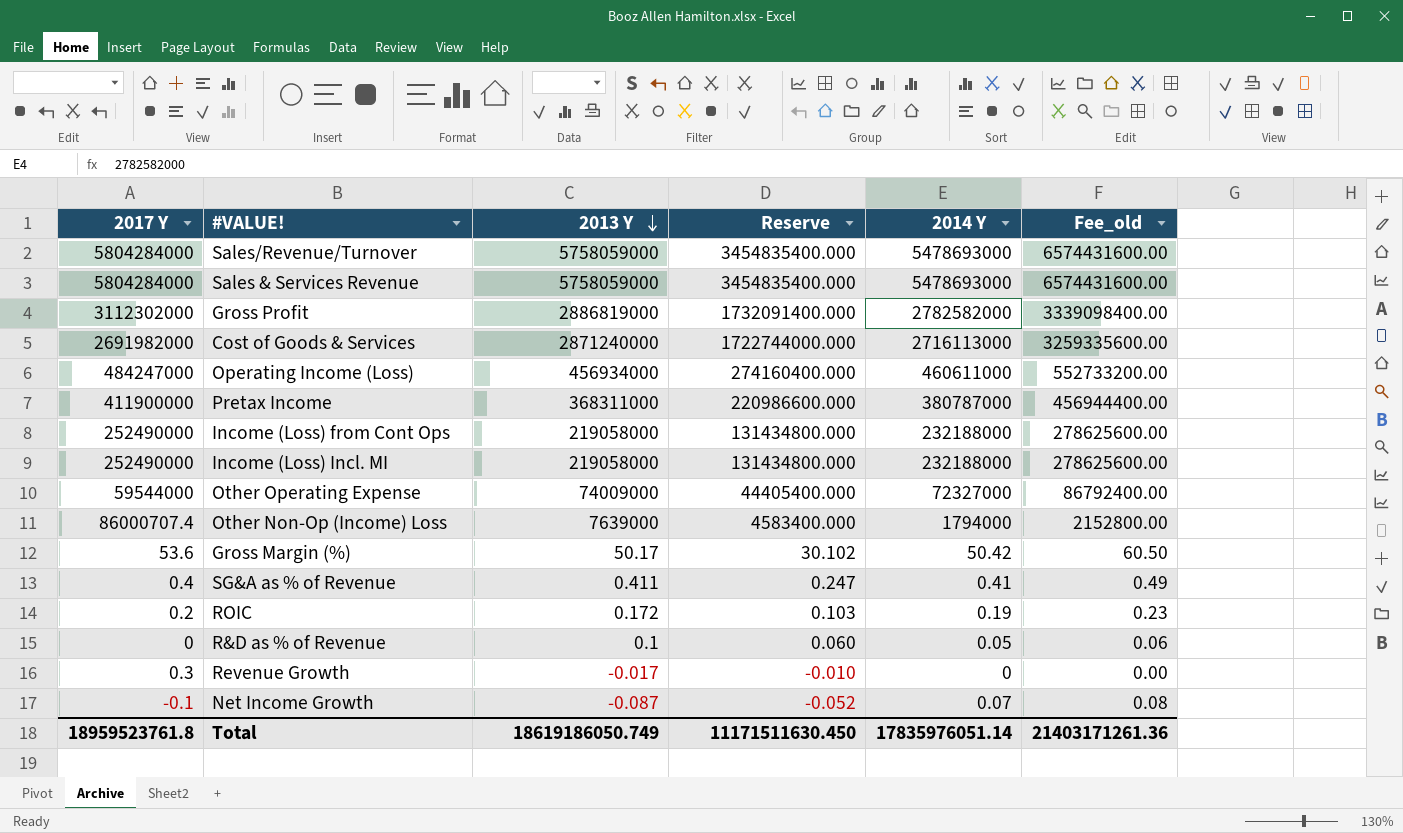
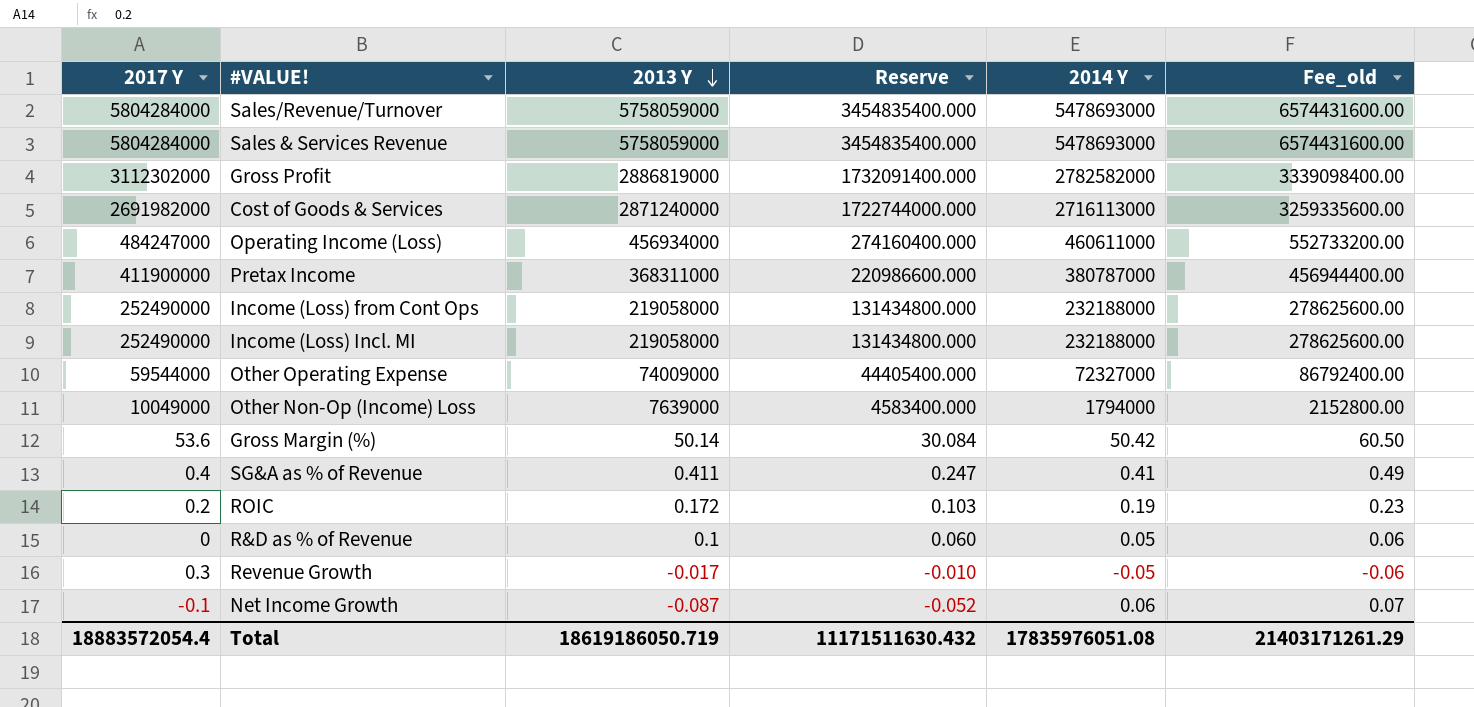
Other Non-Op (Income) Loss | 2017 Y: 86000707.4 -> 10049000
Gross Margin (%) | 2013 Y: 50.17 -> 50.14
Gross Margin (%) | Reserve: 30.102 -> 30.084
Revenue Growth | 2014 Y: 0 -> -0.05
Revenue Growth | Fee_old: 0.00 -> -0.06
Net Income Growth | 2014 Y: 0.07 -> 0.06
Net Income Growth | Fee_old: 0.08 -> 0.07
Total | 2017 Y: 18959523761.8 -> 18883572054.4
Total | 2013 Y: 18619186050.749 -> 18619186050.719
Total | Reserve: 11171511630.450 -> 11171511630.432
Total | 2014 Y: 17835976051.14 -> 17835976051.08
Total | Fee_old: 21403171261.36 -> 21403171261.29

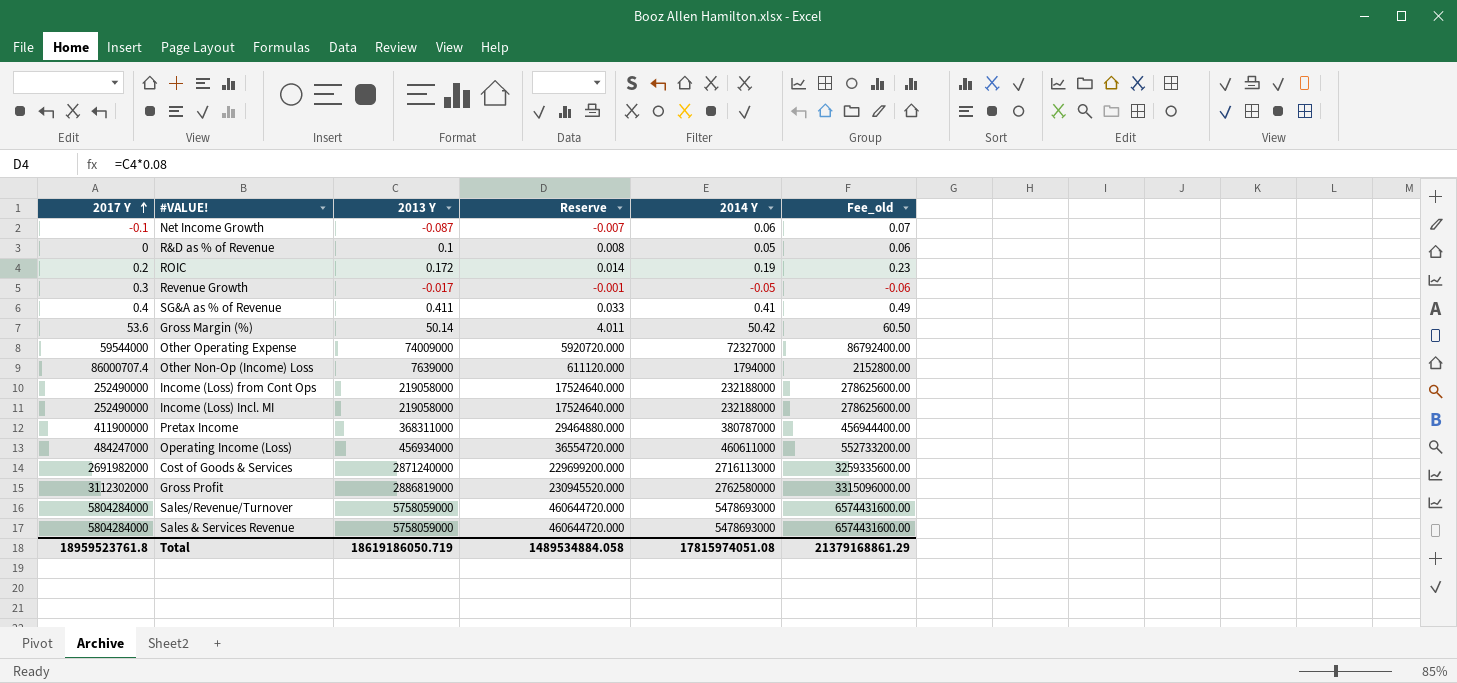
row order: 2013 Y descending -> 2017 Y ascending
column Reserve | formula: [2013 Y] * 0.6 -> [2013 Y] * 0.08
Other Non-Op (Income) Loss | 2017 Y: 10049000 -> 86000707.4
Gross Profit | 2014 Y: 2782582000 -> 2762580000
Gross Profit | Fee_old: 3339098400.00 -> 3315096000.00
Total | 2017 Y: 18883572054.4 -> 18959523761.8
Total | Reserve: 11171511630.432 -> 1489534884.058
Total | 2014 Y: 17835976051.08 -> 17815974051.08
Total | Fee_old: 21403171261.29 -> 21379168861.29

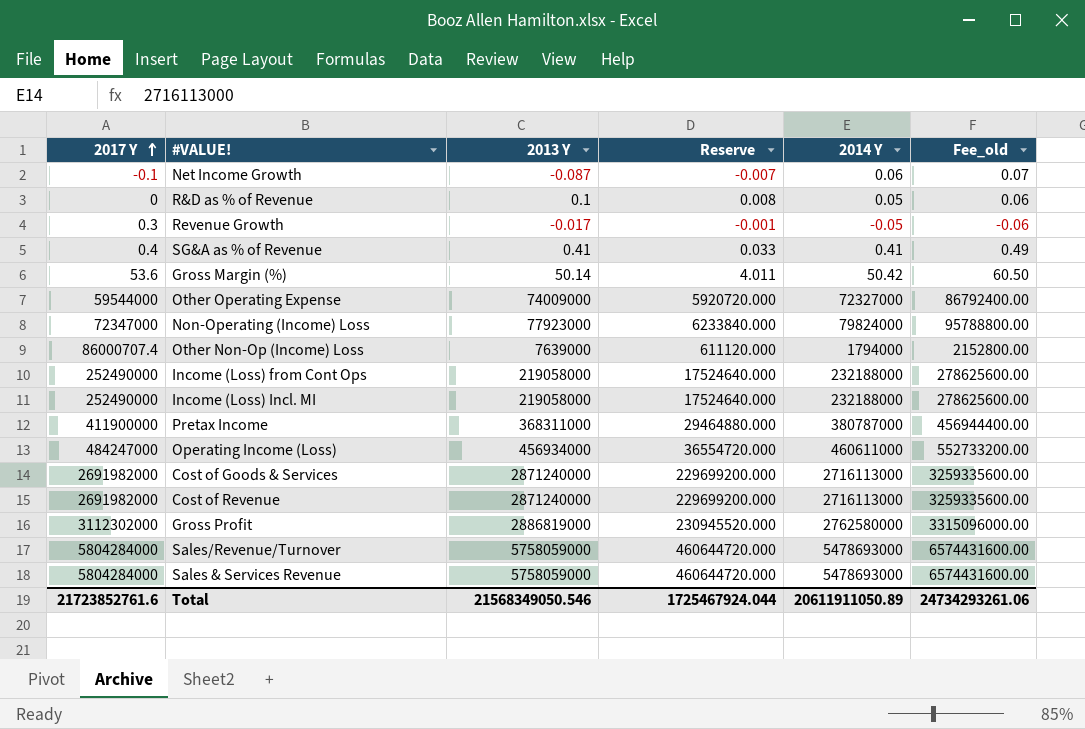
row ROIC: 0.2 | 0.172 | 0.014 | 0.19 | 0.23 -> none
SG&A as % of Revenue | 2013 Y: 0.411 -> 0.41
row Non-Operating (Income) Loss: none -> 72347000 | 77923000 | 6233840.000 | 79824000 | 95788800.00
row Cost of Revenue: none -> 2691982000 | 2871240000 | 229699200.000 | 2716113000 | 3259335600.00
Total | 2017 Y: 18959523761.8 -> 21723852761.6
Total | 2013 Y: 18619186050.719 -> 21568349050.546
Total | Reserve: 1489534884.058 -> 1725467924.044
Total | 2014 Y: 17815974051.08 -> 20611911050.89
Total | Fee_old: 21379168861.29 -> 24734293261.06

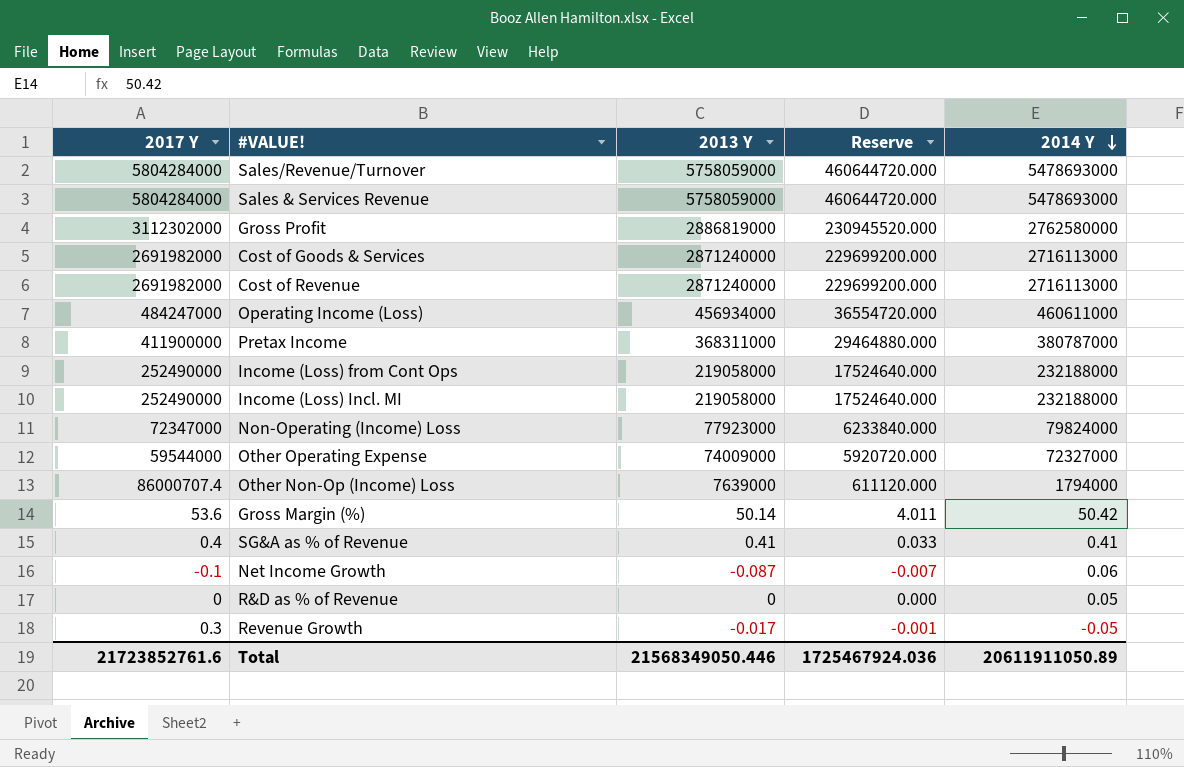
row order: 2017 Y ascending -> 2014 Y descending
column Fee_old | formula: [2014 Y] * 1.2 -> none
R&D as % of Revenue | 2013 Y: 0.1 -> 0
R&D as % of Revenue | Reserve: 0.008 -> 0.000
Total | 2013 Y: 21568349050.546 -> 21568349050.446
Total | Reserve: 1725467924.044 -> 1725467924.036

